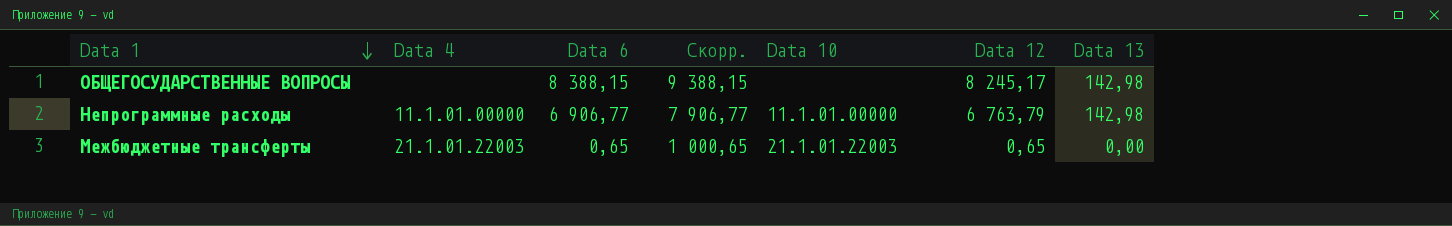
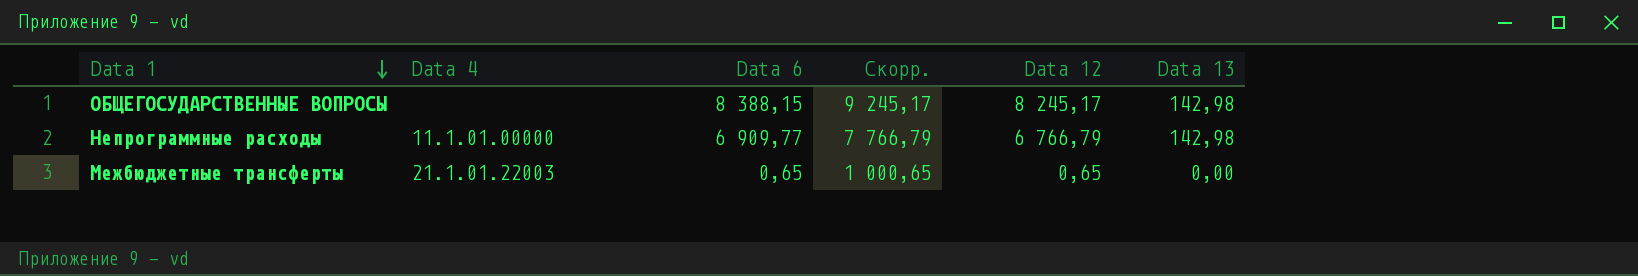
column Data 10 | position: 5 -> none
column Скорр. | formula: [Data 6] + 1000 -> [Data 12] + 1000
Непрограммные расходы | Data 6: 6 906,77 -> 6 909,77
Непрограммные расходы | Data 12: 6 763,79 -> 6 766,79

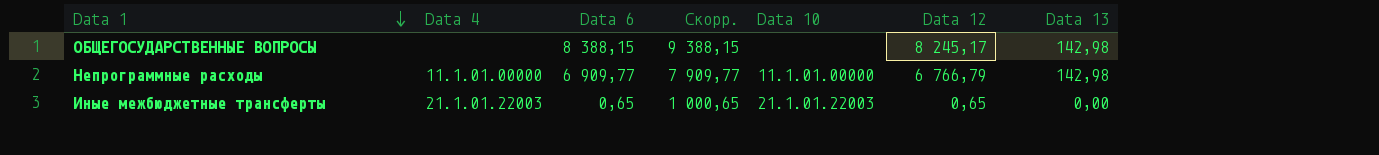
column Скорр. | formula: [Data 12] + 1000 -> [Data 6] + 1000
column Data 10 | position: none -> 5
row Межбюджетные трансферты: 21.1.01.22003 | 0,65 | 1 000,65 | 0,65 | 0,00 -> none
row Иные межбюджетные трансферты: none -> 21.1.01.22003 | 0,65 | 1 000,65 | 21.1.01.22003 | 0,65 | 0,00

